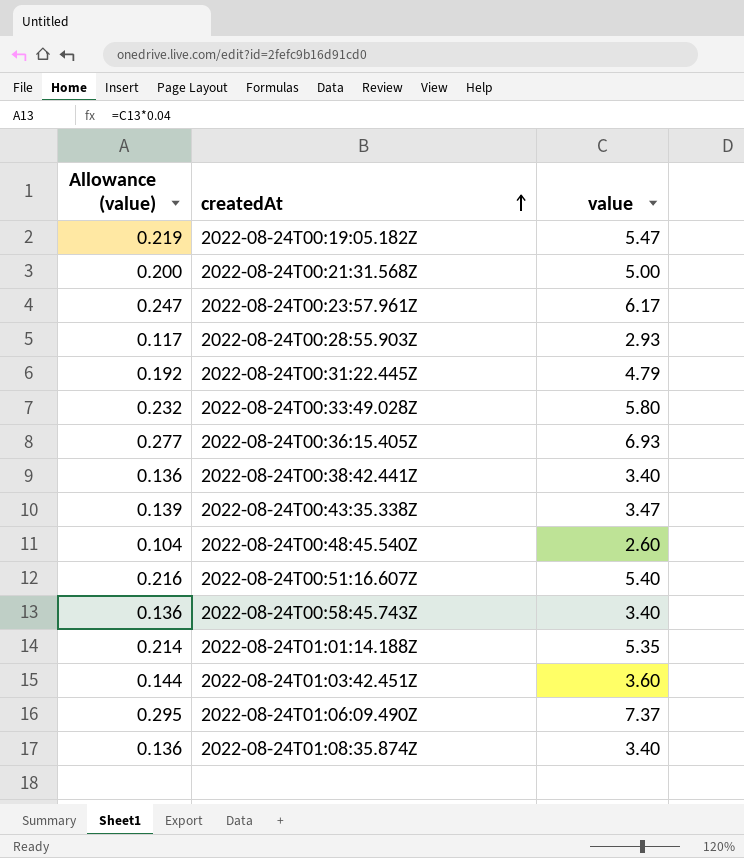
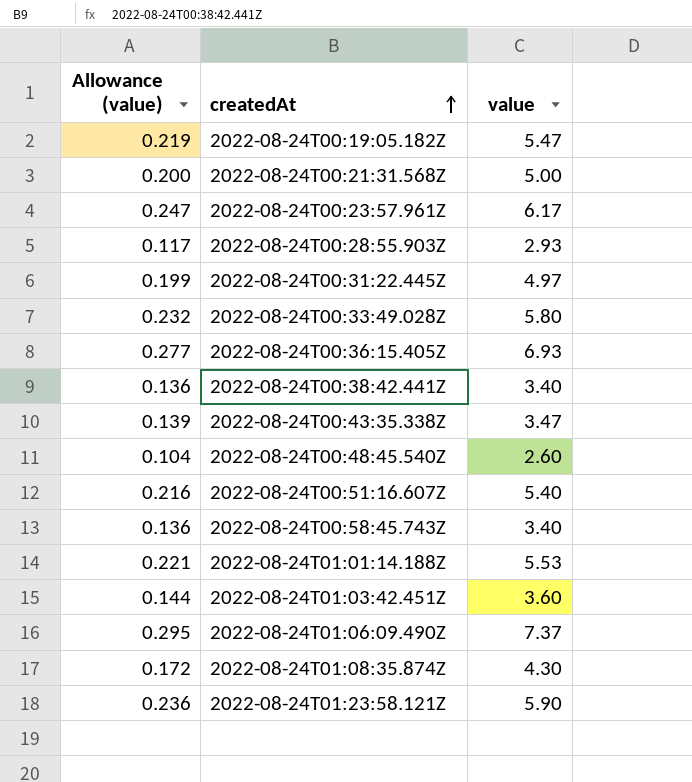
2022-08-24T00:31:22.445Z | Allowance (value): 0.192 -> 0.199
2022-08-24T00:31:22.445Z | value: 4.79 -> 4.97
2022-08-24T01:01:14.188Z | Allowance (value): 0.214 -> 0.221
2022-08-24T01:01:14.188Z | value: 5.35 -> 5.53
2022-08-24T01:08:35.874Z | Allowance (value): 0.136 -> 0.172
2022-08-24T01:08:35.874Z | value: 3.40 -> 4.30
row 2022-08-24T01:23:58.121Z: none -> 0.236 | 5.90

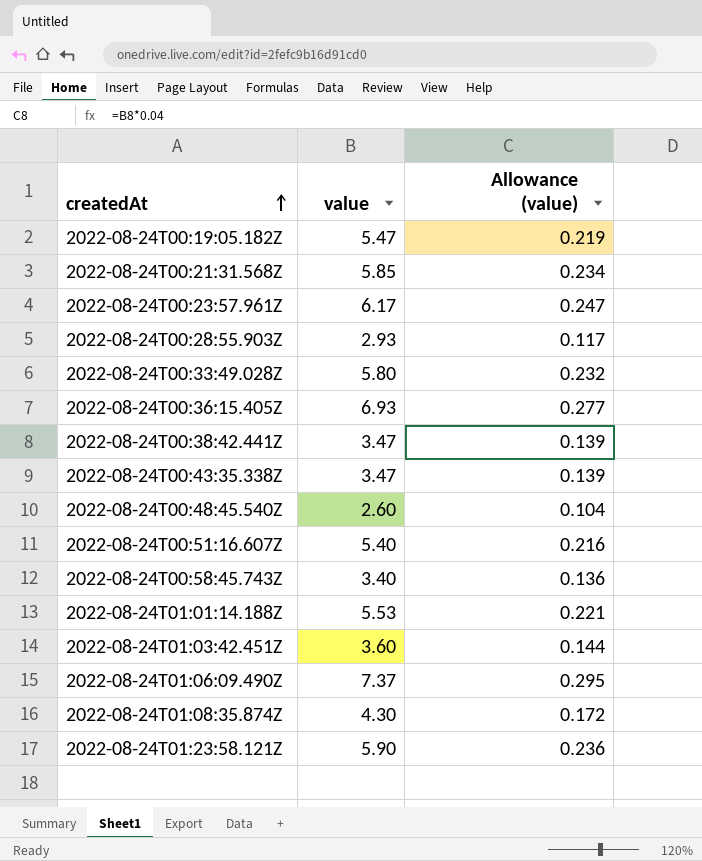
column Allowance (value) | position: 1 -> 3
row 2022-08-24T00:31:22.445Z: 0.199 | 4.97 -> none
2022-08-24T00:21:31.568Z | value: 5.00 -> 5.85
2022-08-24T00:21:31.568Z | Allowance (value): 0.200 -> 0.234
2022-08-24T00:38:42.441Z | value: 3.40 -> 3.47
2022-08-24T00:38:42.441Z | Allowance (value): 0.136 -> 0.139

